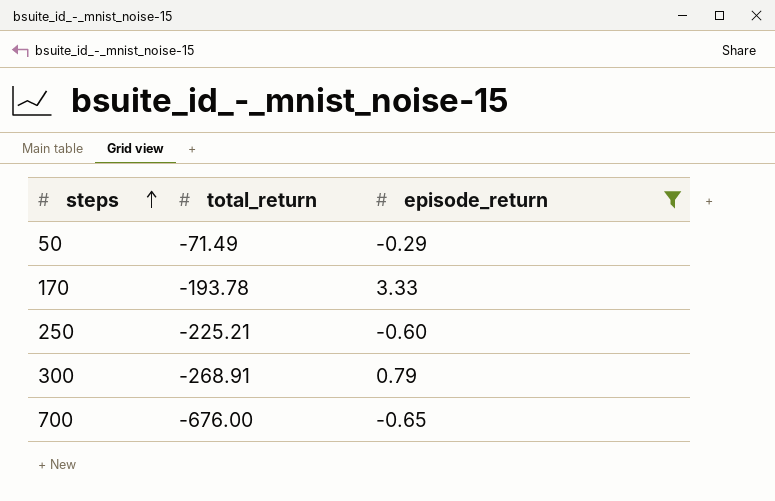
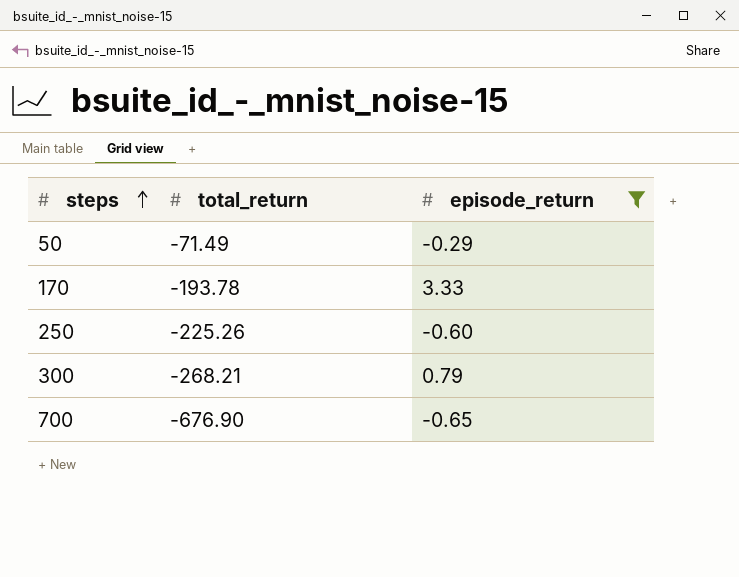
250 | total_return: -225.21 -> -225.26
300 | total_return: -268.91 -> -268.21
700 | total_return: -676.00 -> -676.90

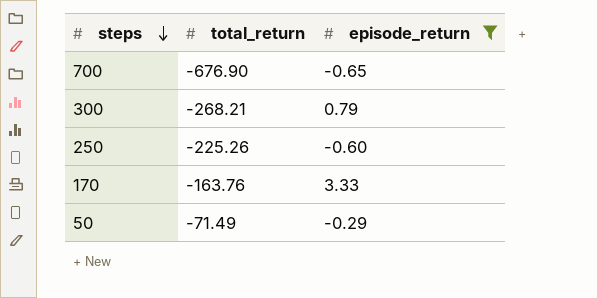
row order: steps ascending -> steps descending
170 | total_return: -193.78 -> -163.76

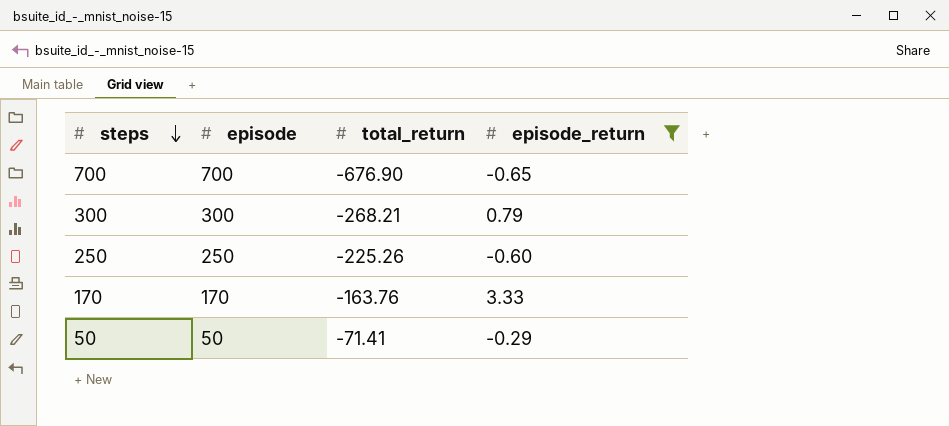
column episode | position: none -> 2
50 | total_return: -71.49 -> -71.41

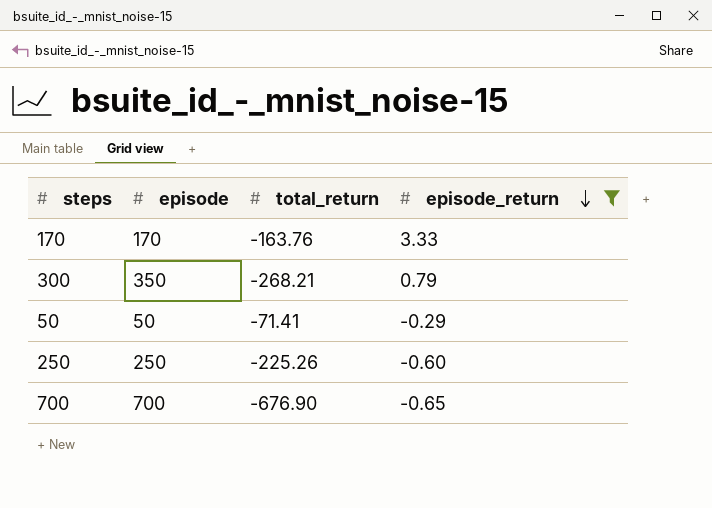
row order: steps descending -> episode_return descending
300 | episode: 300 -> 350

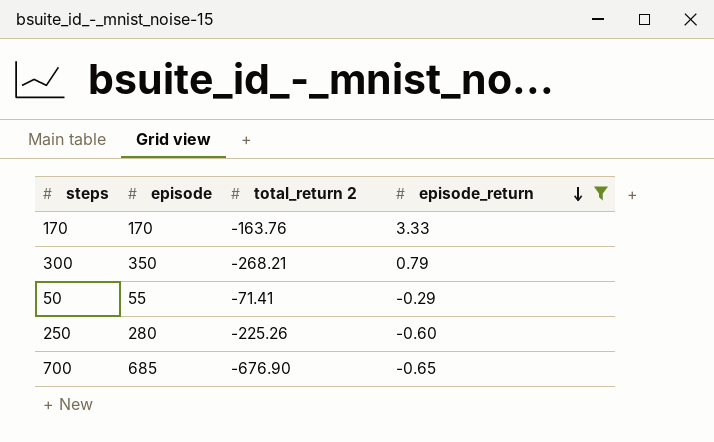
column name: total_return -> total_return 2
50 | episode: 50 -> 55
250 | episode: 250 -> 280
700 | episode: 700 -> 685

